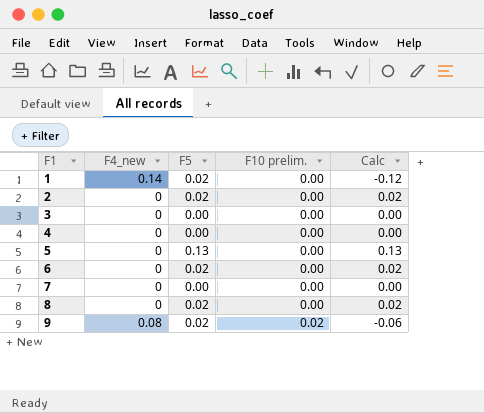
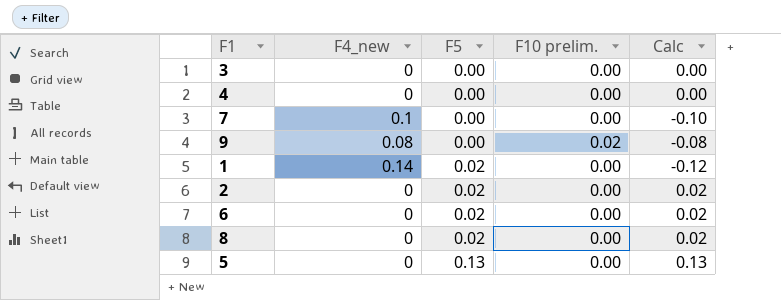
row order: F1 ascending -> F5 ascending
7 | F4_new: 0 -> 0.1
7 | Calc: 0.00 -> -0.10
9 | F5: 0.02 -> 0.00
9 | Calc: -0.06 -> -0.08

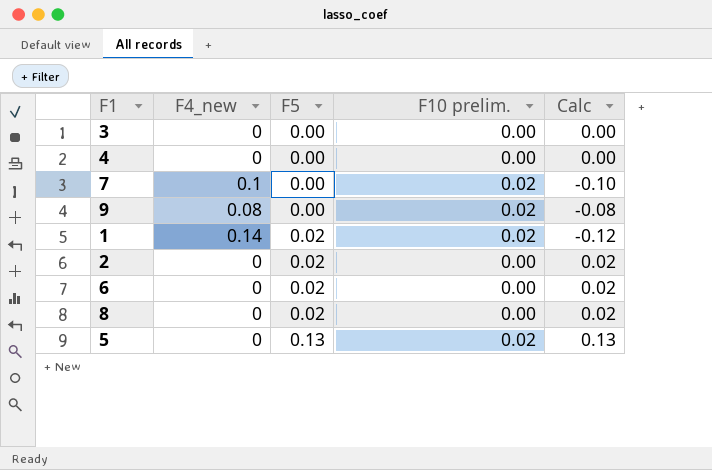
7 | F10 prelim.: 0.00 -> 0.02
1 | F10 prelim.: 0.00 -> 0.02
5 | F10 prelim.: 0.00 -> 0.02

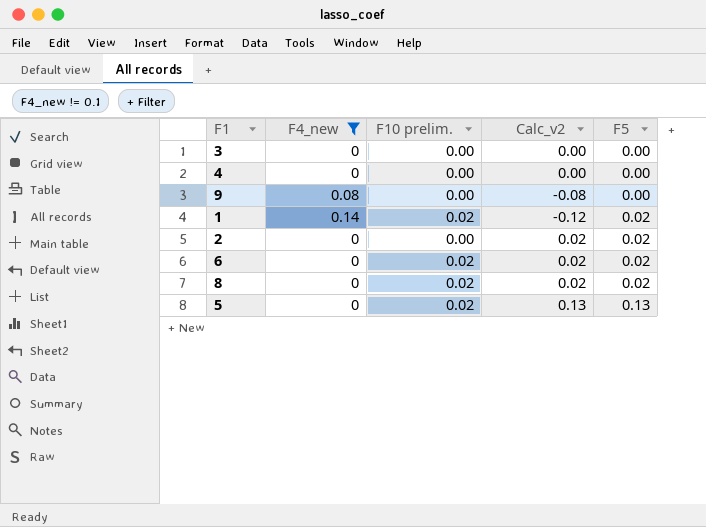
filter: none -> F4_new != 0.1
column name: Calc -> Calc_v2
column F5 | position: 3 -> 5
9 | F10 prelim.: 0.02 -> 0.00
6 | F10 prelim.: 0.00 -> 0.02
8 | F10 prelim.: 0.00 -> 0.02

